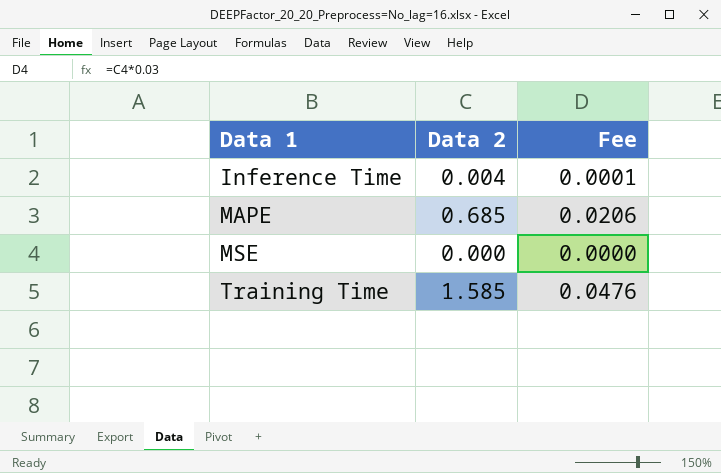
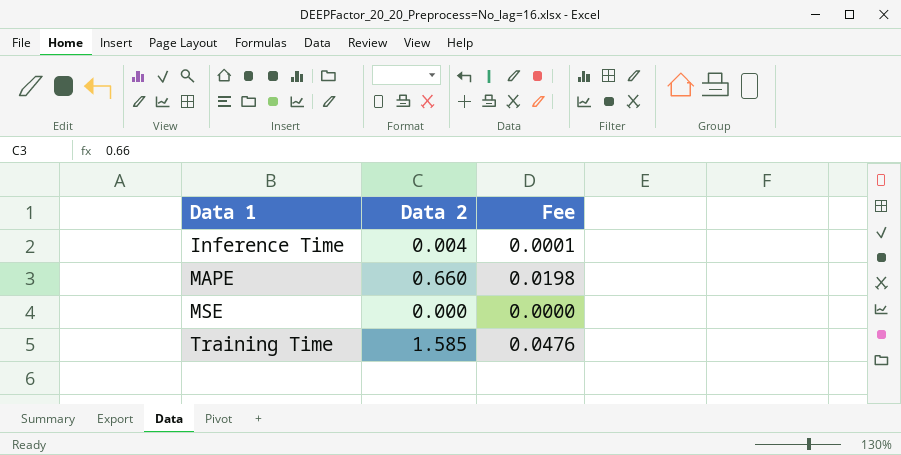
MAPE | Data 2: 0.685 -> 0.660
MAPE | Fee: 0.0206 -> 0.0198

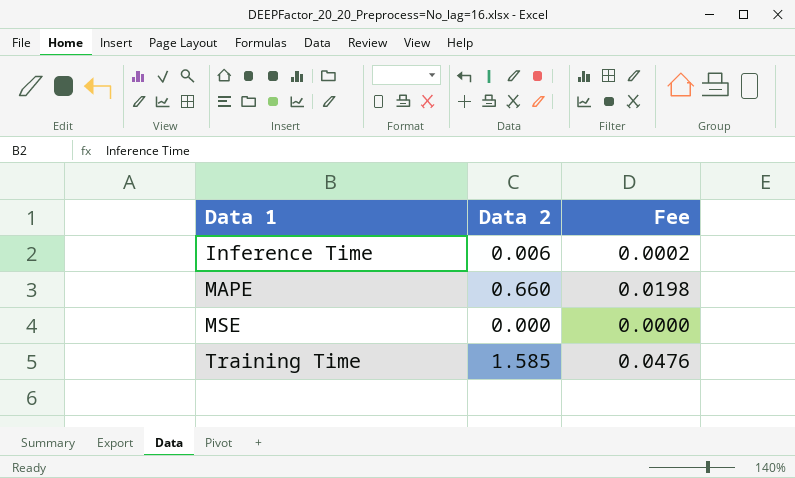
Inference Time | Data 2: 0.004 -> 0.006
Inference Time | Fee: 0.0001 -> 0.0002

